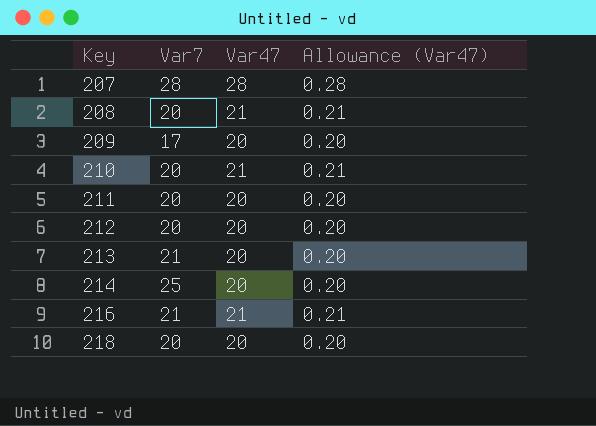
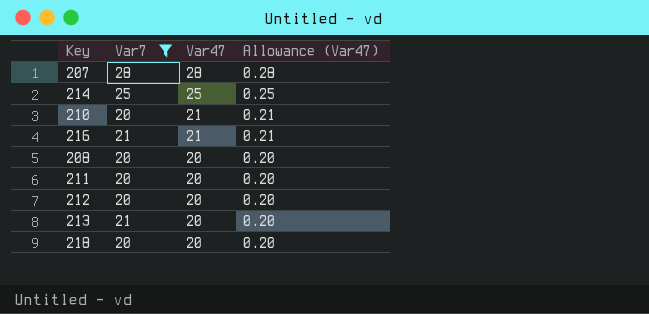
filter: none -> Var7 != 17
row order: Key ascending -> Var47 descending
214 | Var47: 20 -> 25
214 | Allowance (Var47): 0.20 -> 0.25
208 | Var47: 21 -> 20
208 | Allowance (Var47): 0.21 -> 0.20

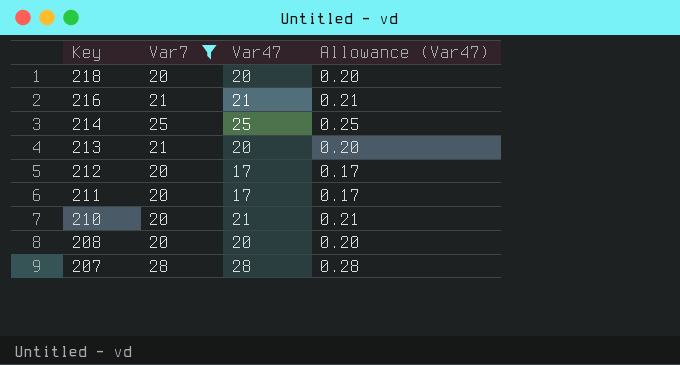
row order: Var47 descending -> Key descending
212 | Var47: 20 -> 17
212 | Allowance (Var47): 0.20 -> 0.17
211 | Var47: 20 -> 17
211 | Allowance (Var47): 0.20 -> 0.17

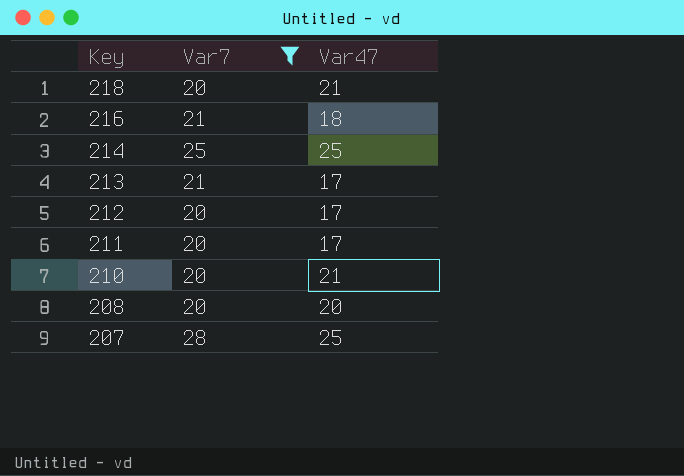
column Allowance (Var47) | formula: [Var47] * 0.01 -> none
218 | Var47: 20 -> 21
216 | Var47: 21 -> 18
213 | Var47: 20 -> 17
207 | Var47: 28 -> 25

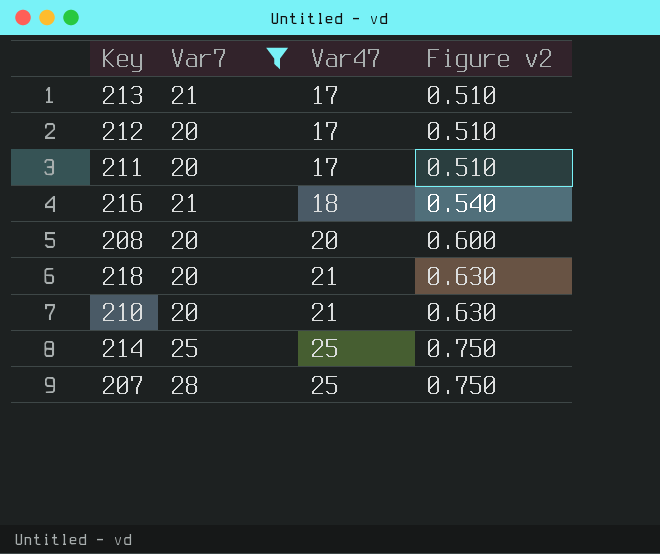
row order: Key descending -> Var47 ascending
column Figure v2 | formula: none -> [Var47] * 0.03

